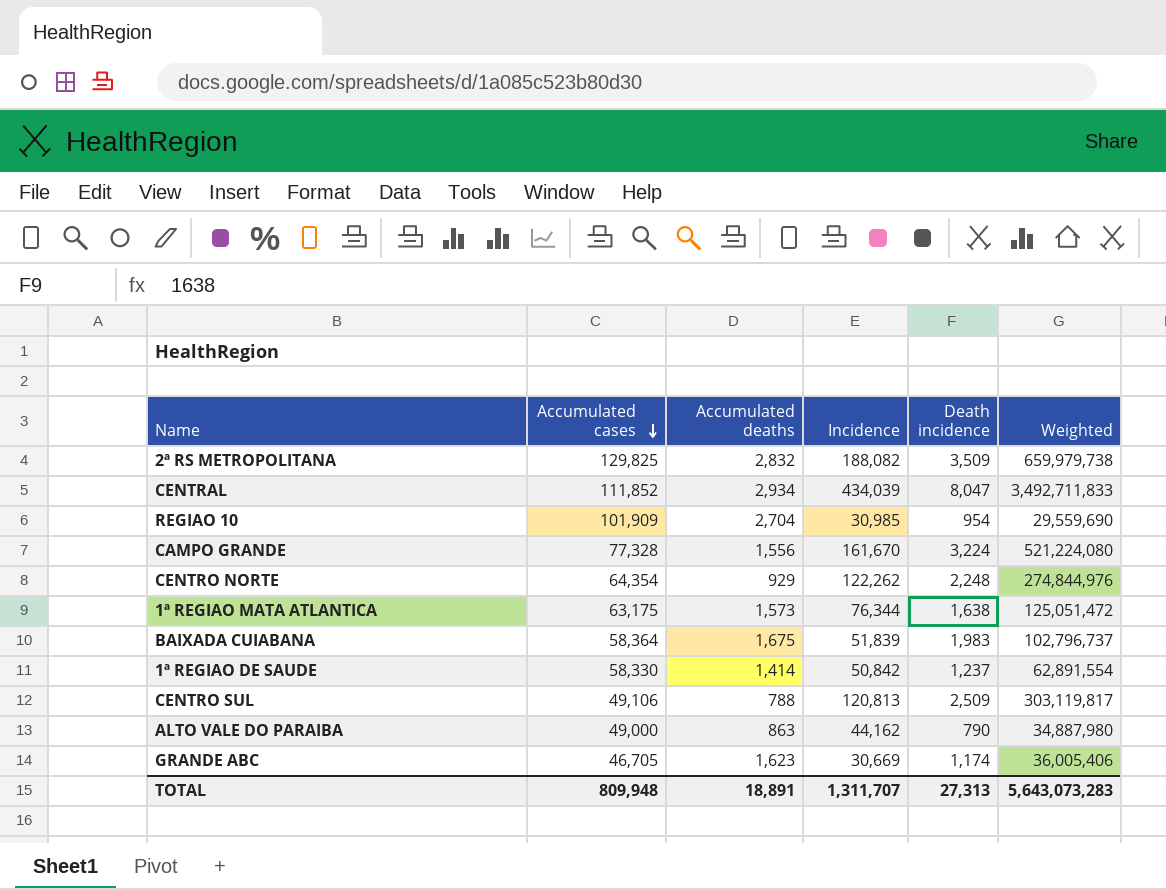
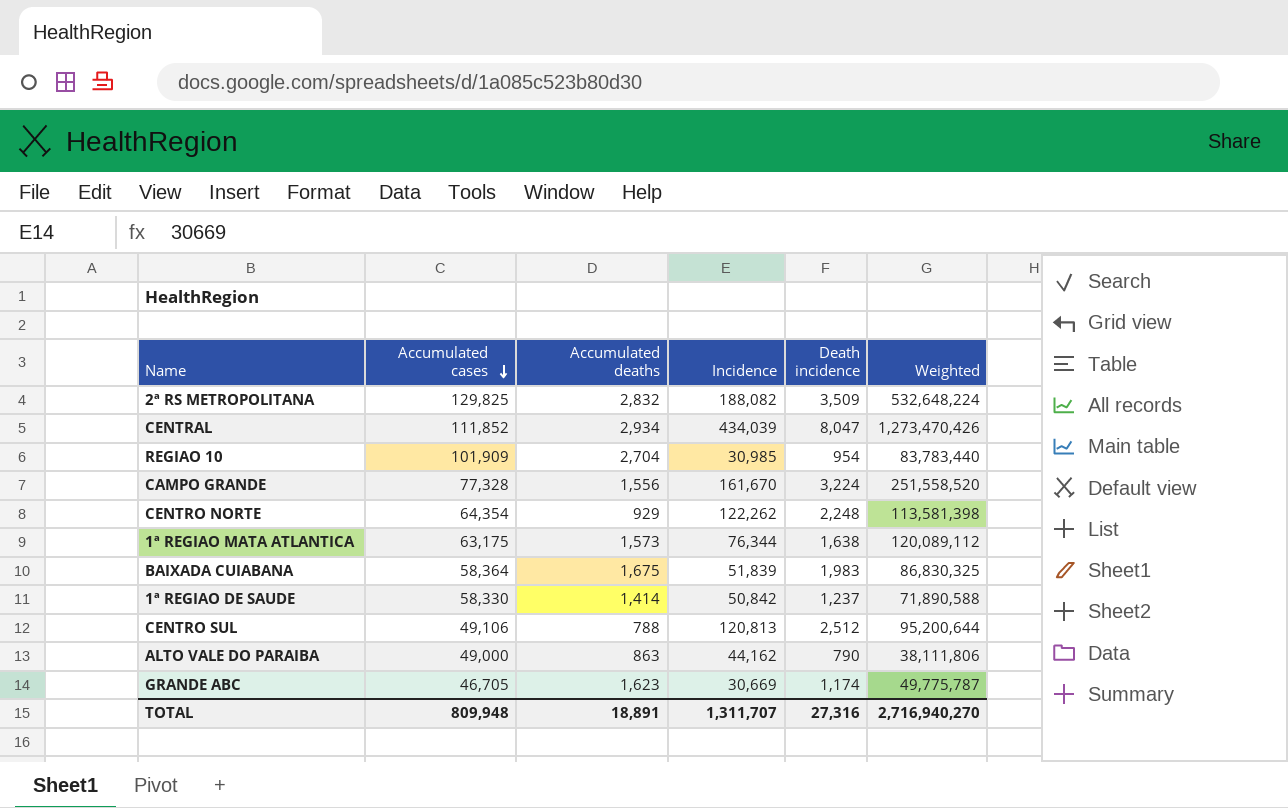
column Weighted | formula: [Incidence] * [Death incidence] -> [Accumulated deaths] * [Incidence]
CENTRO SUL | Death incidence: 2,509 -> 2,512
TOTAL | Death incidence: 27,313 -> 27,316
TOTAL | Weighted: 5,643,073,283 -> 2,716,940,270

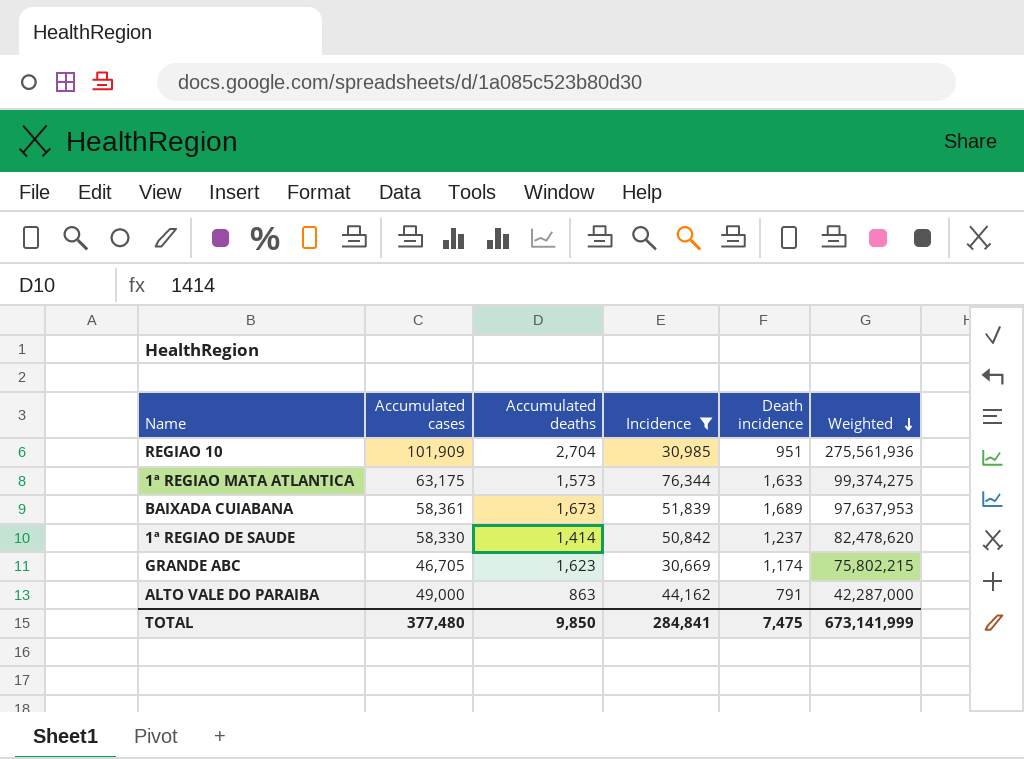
filter: none -> Incidence <= 76,344
row order: Accumulated cases descending -> Weighted descending
column Weighted | formula: [Accumulated deaths] * [Incidence] -> [Accumulated cases] * [Accumulated deaths]
REGIAO 10 | Death incidence: 954 -> 951
1ª REGIAO MATA ATLANTICA | Death incidence: 1,638 -> 1,633
BAIXADA CUIABANA | Accumulated cases: 58,364 -> 58,361
BAIXADA CUIABANA | Accumulated deaths: 1,675 -> 1,673
BAIXADA CUIABANA | Death incidence: 1,983 -> 1,689
ALTO VALE DO PARAIBA | Death incidence: 790 -> 791
TOTAL | Accumulated cases: 809,948 -> 377,480
TOTAL | Accumulated deaths: 18,891 -> 9,850
TOTAL | Incidence: 1,311,707 -> 284,841
TOTAL | Death incidence: 27,316 -> 7,475
TOTAL | Weighted: 2,716,940,270 -> 673,141,999

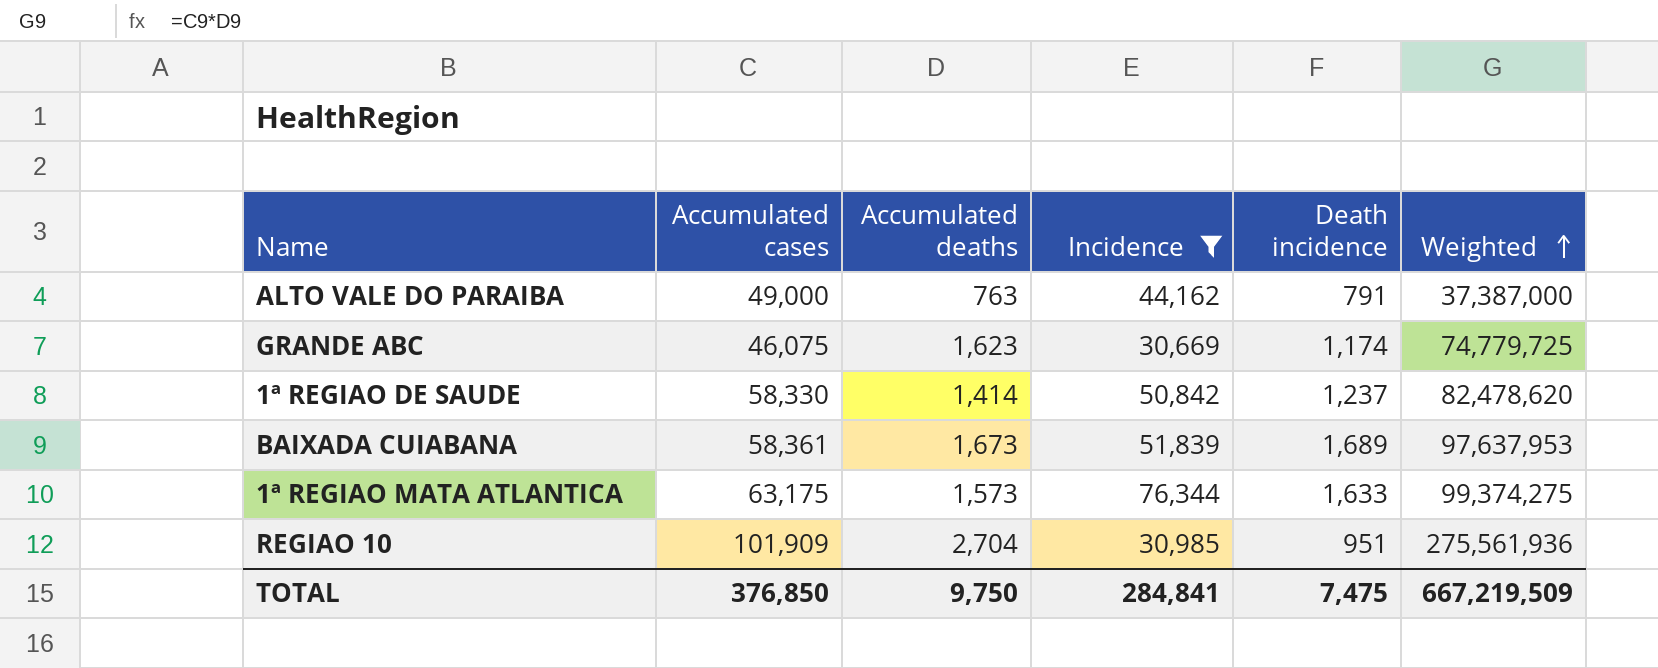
row order: Weighted descending -> Weighted ascending
ALTO VALE DO PARAIBA | Accumulated deaths: 863 -> 763
ALTO VALE DO PARAIBA | Weighted: 42,287,000 -> 37,387,000
GRANDE ABC | Accumulated cases: 46,705 -> 46,075
GRANDE ABC | Weighted: 75,802,215 -> 74,779,725
TOTAL | Accumulated cases: 377,480 -> 376,850
TOTAL | Accumulated deaths: 9,850 -> 9,750
TOTAL | Weighted: 673,141,999 -> 667,219,509

